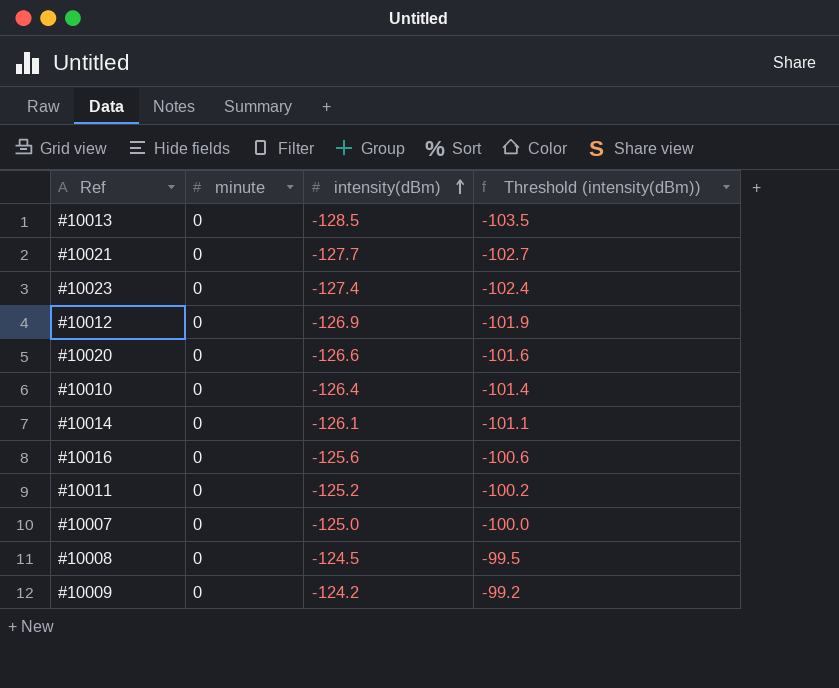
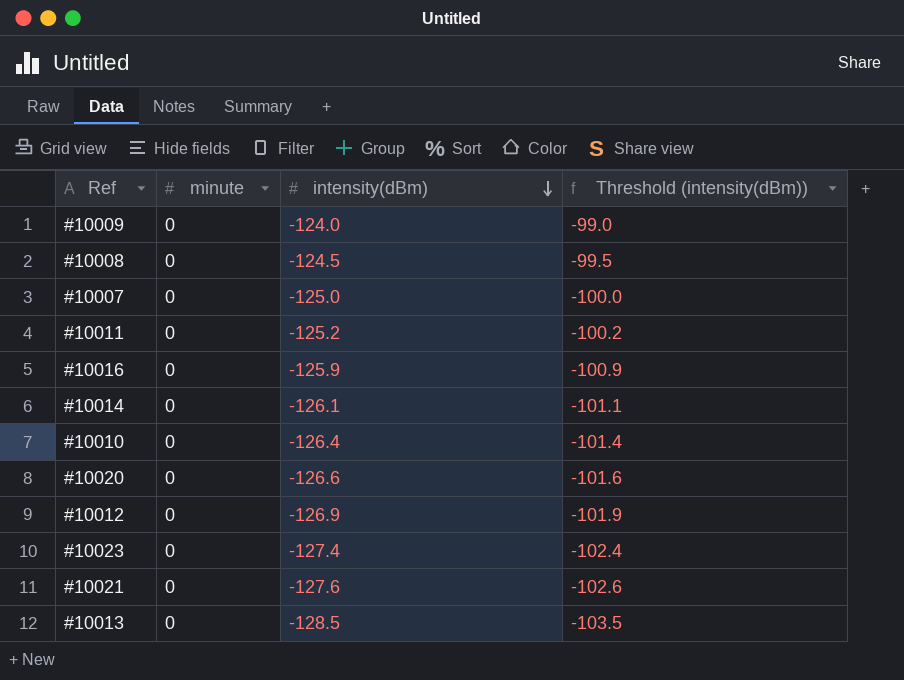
row order: intensity(dBm) ascending -> intensity(dBm) descending
#10009 | intensity(dBm): -124.2 -> -124.0
#10009 | Threshold (intensity(dBm)): -99.2 -> -99.0
#10016 | intensity(dBm): -125.6 -> -125.9
#10016 | Threshold (intensity(dBm)): -100.6 -> -100.9
#10021 | intensity(dBm): -127.7 -> -127.6
#10021 | Threshold (intensity(dBm)): -102.7 -> -102.6

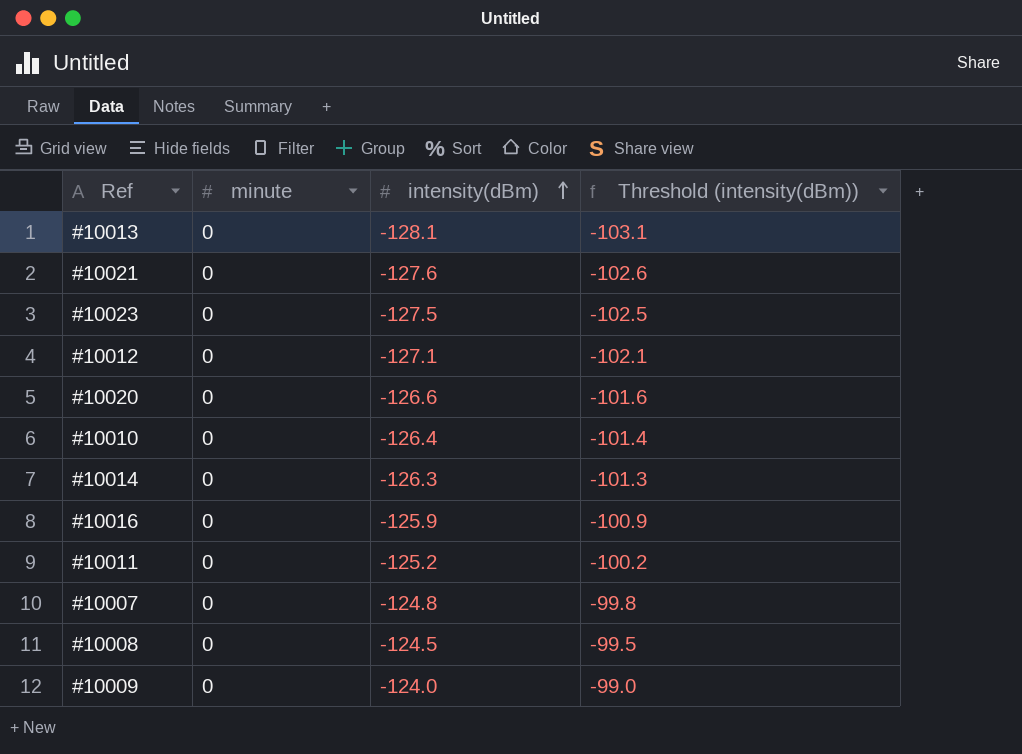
row order: intensity(dBm) descending -> intensity(dBm) ascending
#10013 | intensity(dBm): -128.5 -> -128.1
#10013 | Threshold (intensity(dBm)): -103.5 -> -103.1
#10023 | intensity(dBm): -127.4 -> -127.5
#10023 | Threshold (intensity(dBm)): -102.4 -> -102.5
#10012 | intensity(dBm): -126.9 -> -127.1
#10012 | Threshold (intensity(dBm)): -101.9 -> -102.1
#10014 | intensity(dBm): -126.1 -> -126.3
#10014 | Threshold (intensity(dBm)): -101.1 -> -101.3
#10007 | intensity(dBm): -125.0 -> -124.8
#10007 | Threshold (intensity(dBm)): -100.0 -> -99.8

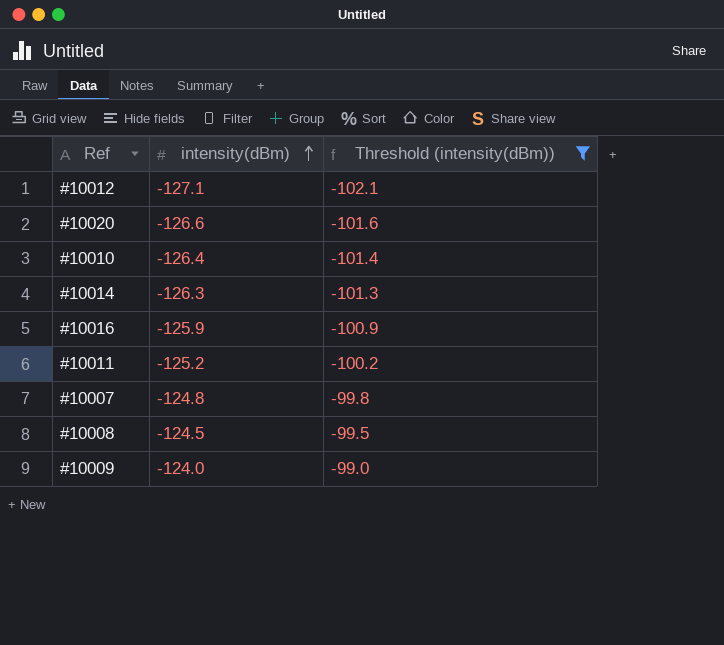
filter: none -> Threshold (intensity(dBm)) >= -102.1
column minute | position: 2 -> none

